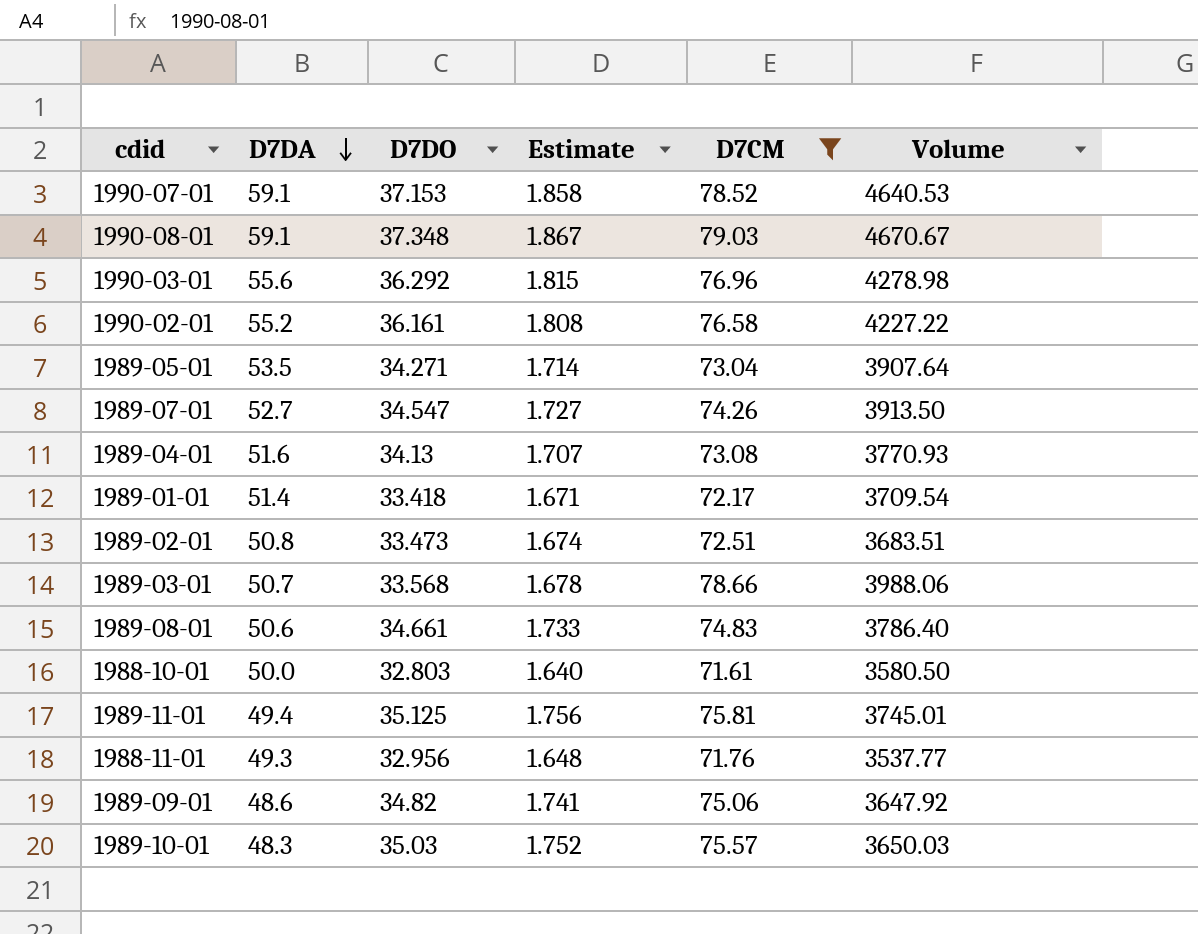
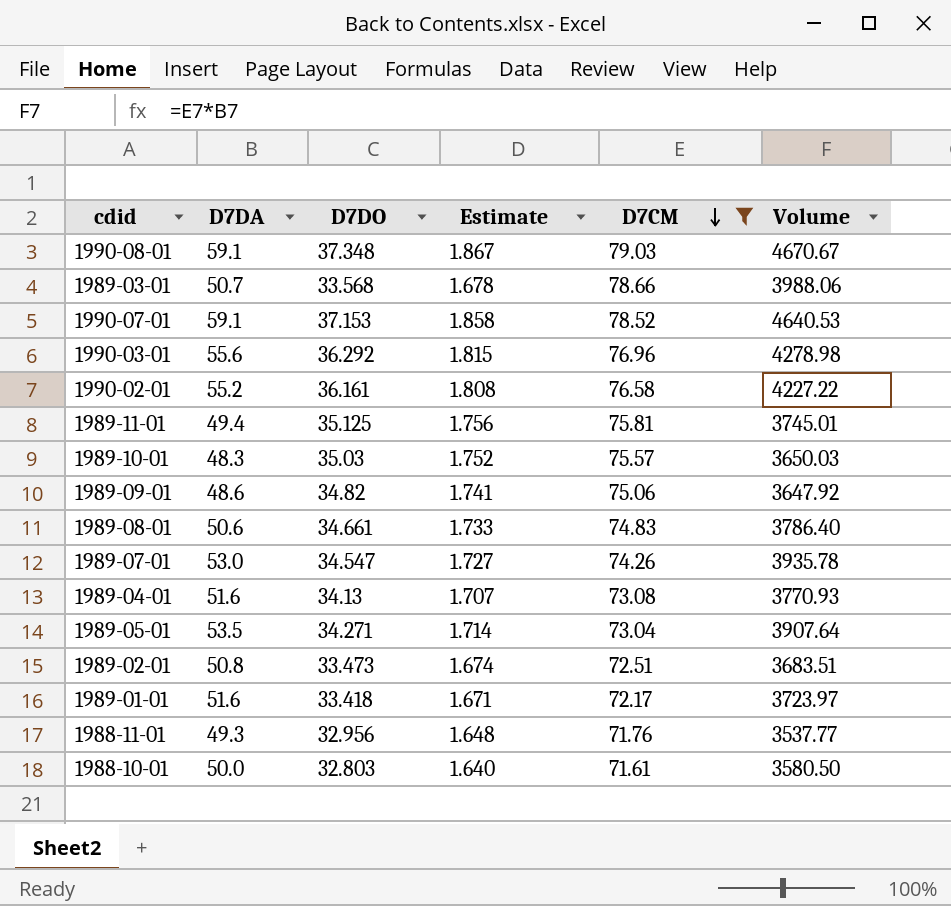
row order: D7DA descending -> D7CM descending
1989-07-01 | D7DA: 52.7 -> 53.0
1989-07-01 | Volume: 3913.50 -> 3935.78
1989-01-01 | D7DA: 51.4 -> 51.6
1989-01-01 | Volume: 3709.54 -> 3723.97

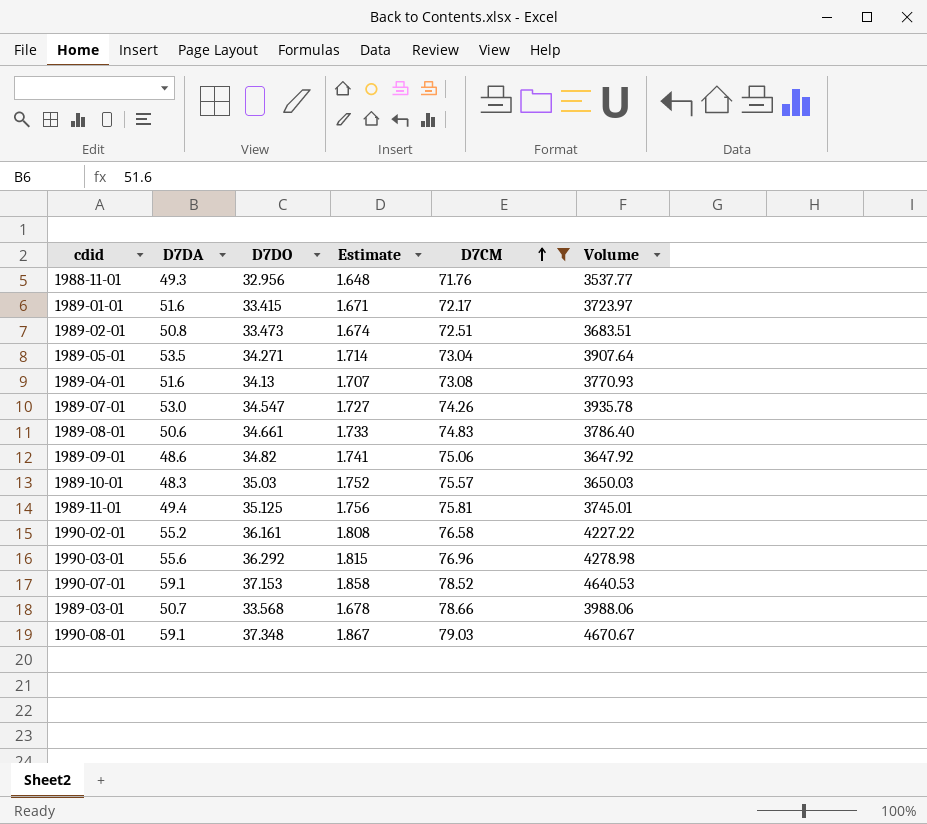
row order: D7CM descending -> D7CM ascending
row 1988-10-01: 50.0 | 32.803 | 1.640 | 71.61 | 3580.50 -> none
1989-01-01 | D7DO: 33.418 -> 33.415

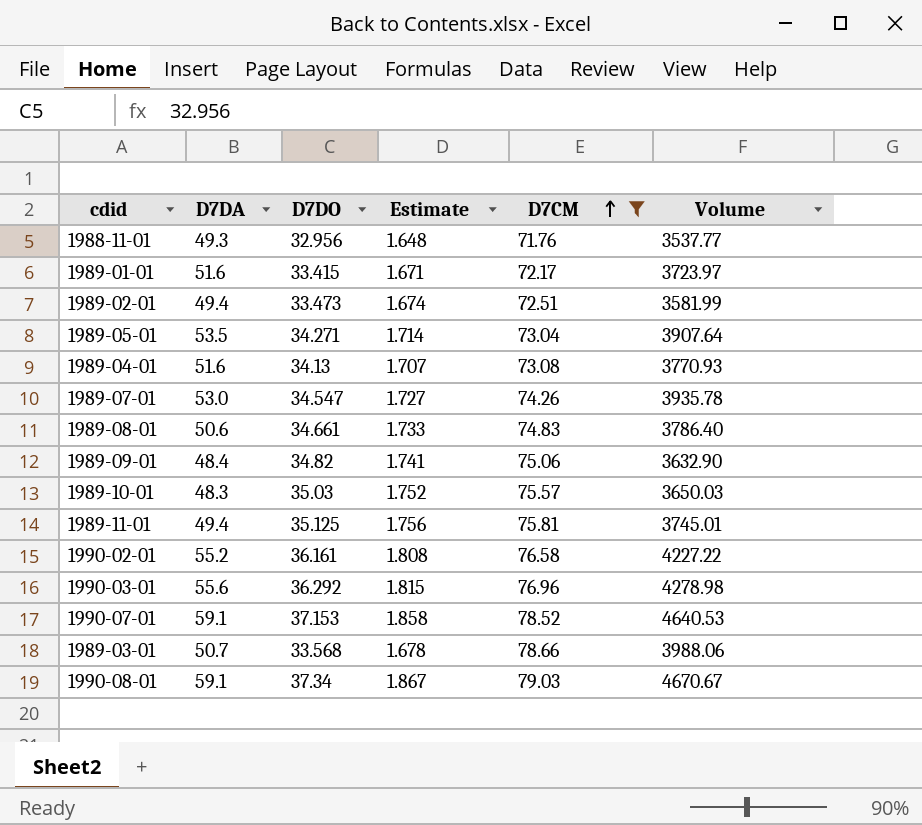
1989-02-01 | D7DA: 50.8 -> 49.4
1989-02-01 | Volume: 3683.51 -> 3581.99
1989-09-01 | D7DA: 48.6 -> 48.4
1989-09-01 | Volume: 3647.92 -> 3632.90
1990-08-01 | D7DO: 37.348 -> 37.34

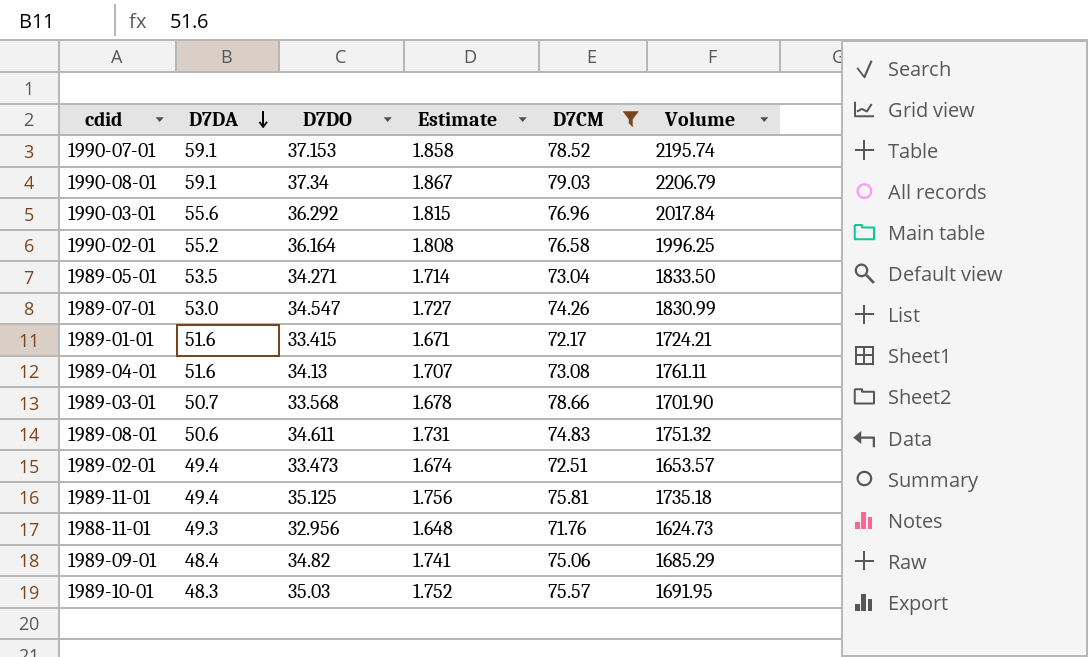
row order: D7CM ascending -> D7DA descending
column Volume | formula: [D7DA] * [D7CM] -> [D7DA] * [D7DO]
1990-02-01 | D7DO: 36.161 -> 36.164
1989-08-01 | D7DO: 34.661 -> 34.611
1989-08-01 | Estimate: 1.733 -> 1.731

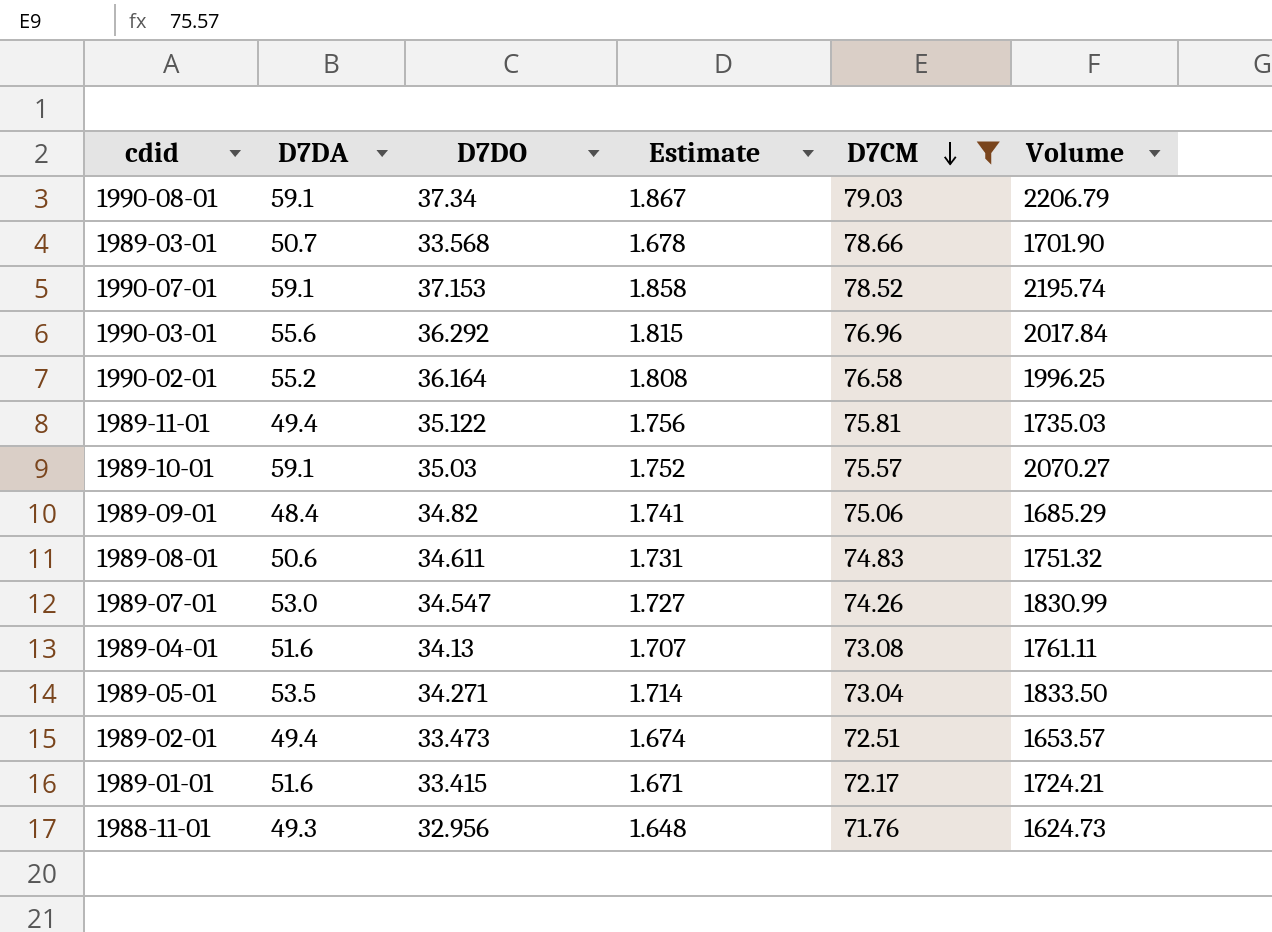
row order: D7DA descending -> D7CM descending
1989-11-01 | D7DO: 35.125 -> 35.122
1989-11-01 | Volume: 1735.18 -> 1735.03
1989-10-01 | D7DA: 48.3 -> 59.1
1989-10-01 | Volume: 1691.95 -> 2070.27

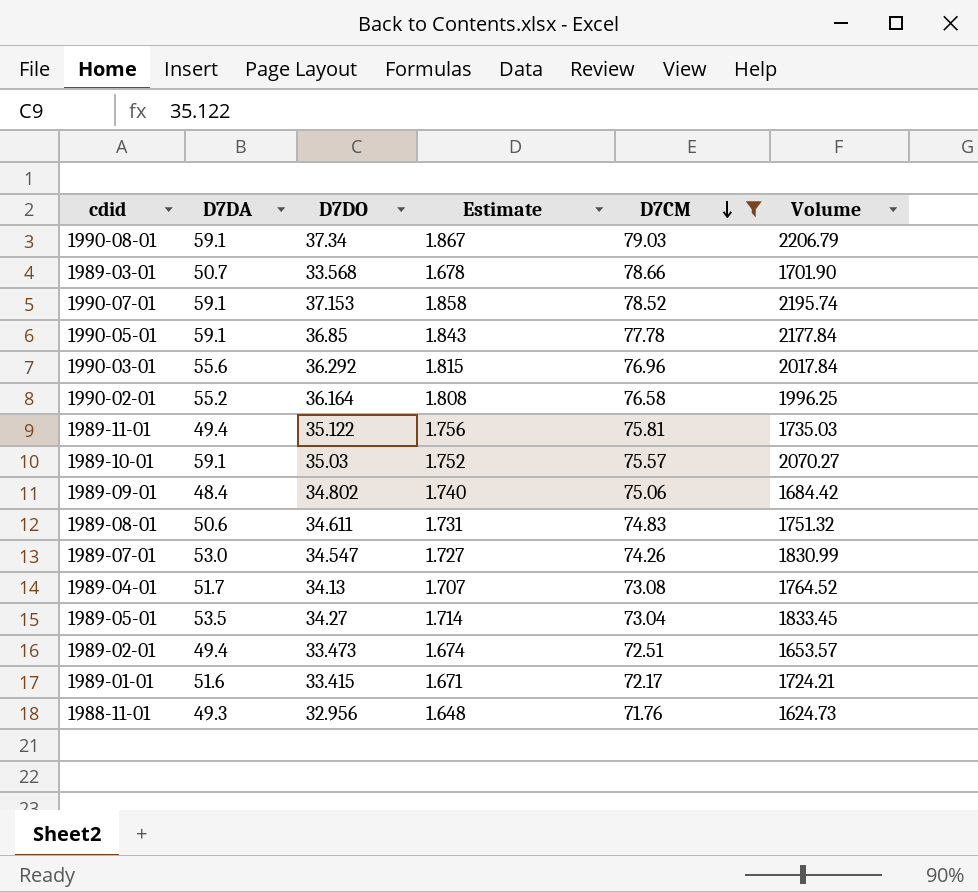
row 1990-05-01: none -> 59.1 | 36.85 | 1.843 | 77.78 | 2177.84
1989-09-01 | D7DO: 34.82 -> 34.802
1989-09-01 | Estimate: 1.741 -> 1.740
1989-09-01 | Volume: 1685.29 -> 1684.42
1989-04-01 | D7DA: 51.6 -> 51.7
1989-04-01 | Volume: 1761.11 -> 1764.52
1989-05-01 | D7DO: 34.271 -> 34.27
1989-05-01 | Volume: 1833.50 -> 1833.45

